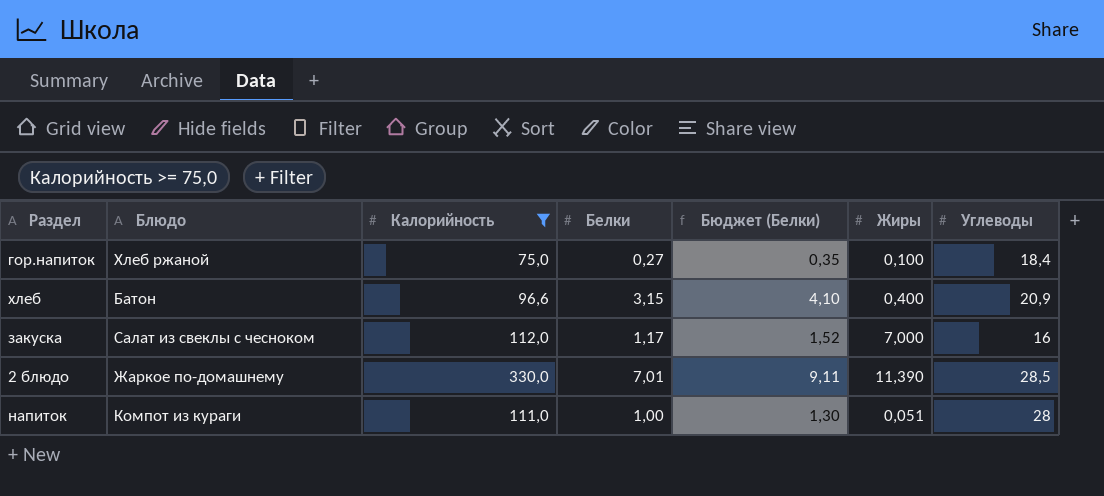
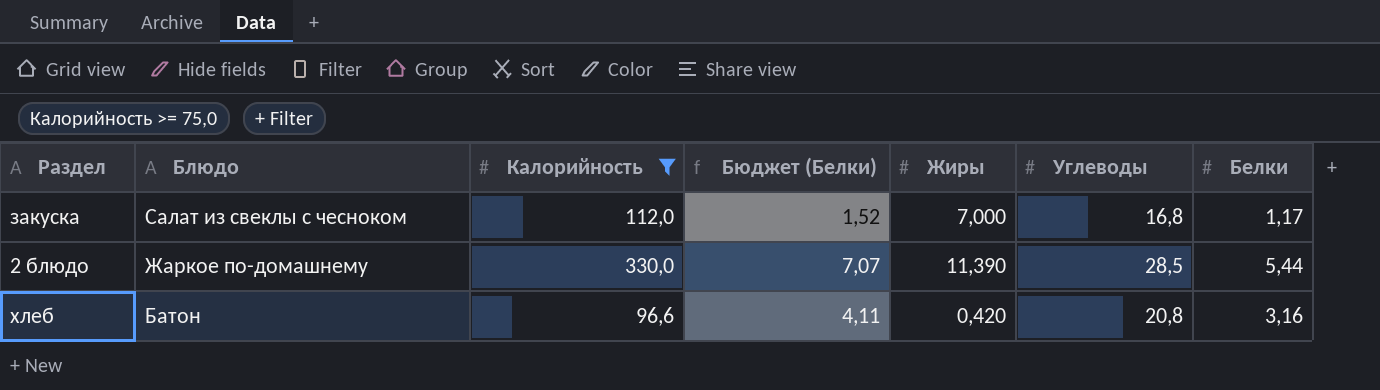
row order: none -> Блюдо descending
column Белки | position: 4 -> 7
row гор.напиток: Хлеб ржаной | 75,0 | 0,27 | 0,35 | 0,100 | 18,4 -> none
row напиток: Компот из кураги | 111,0 | 1,00 | 1,30 | 0,051 | 28 -> none
закуска | Углеводы: 16 -> 16,8
2 блюдо | Бюджет (Белки): 9,11 -> 7,07
2 блюдо | Белки: 7,01 -> 5,44
хлеб | Бюджет (Белки): 4,10 -> 4,11
хлеб | Жиры: 0,400 -> 0,420
хлеб | Углеводы: 20,9 -> 20,8
хлеб | Белки: 3,15 -> 3,16

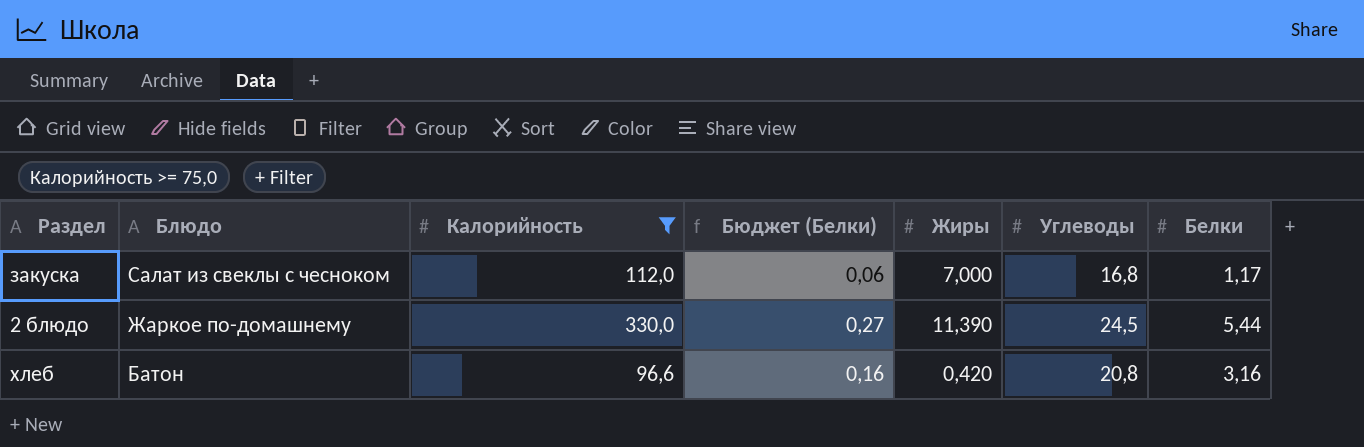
column Бюджет (Белки) | formula: [Белки] * 1,3 -> [Белки] * 0,05
2 блюдо | Углеводы: 28,5 -> 24,5

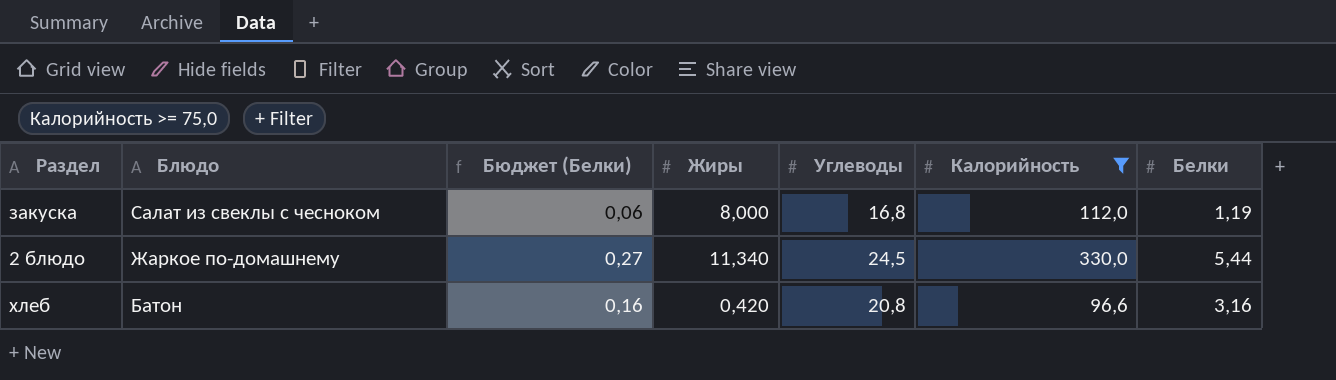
column Калорийность | position: 3 -> 6
закуска | Жиры: 7,000 -> 8,000
закуска | Белки: 1,17 -> 1,19
2 блюдо | Жиры: 11,390 -> 11,340

